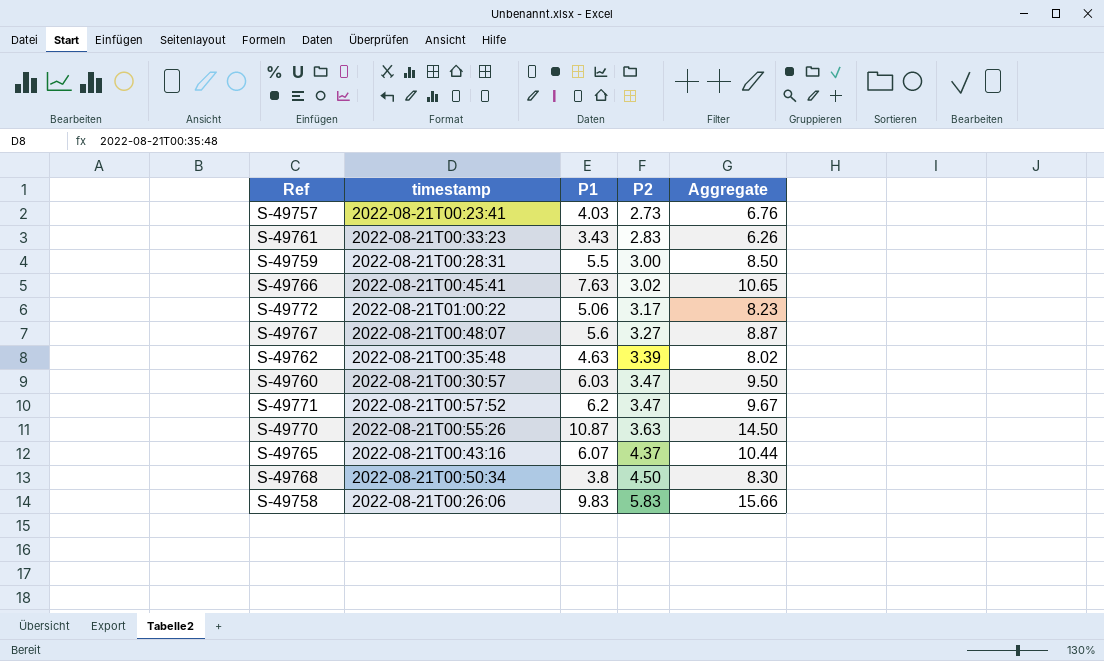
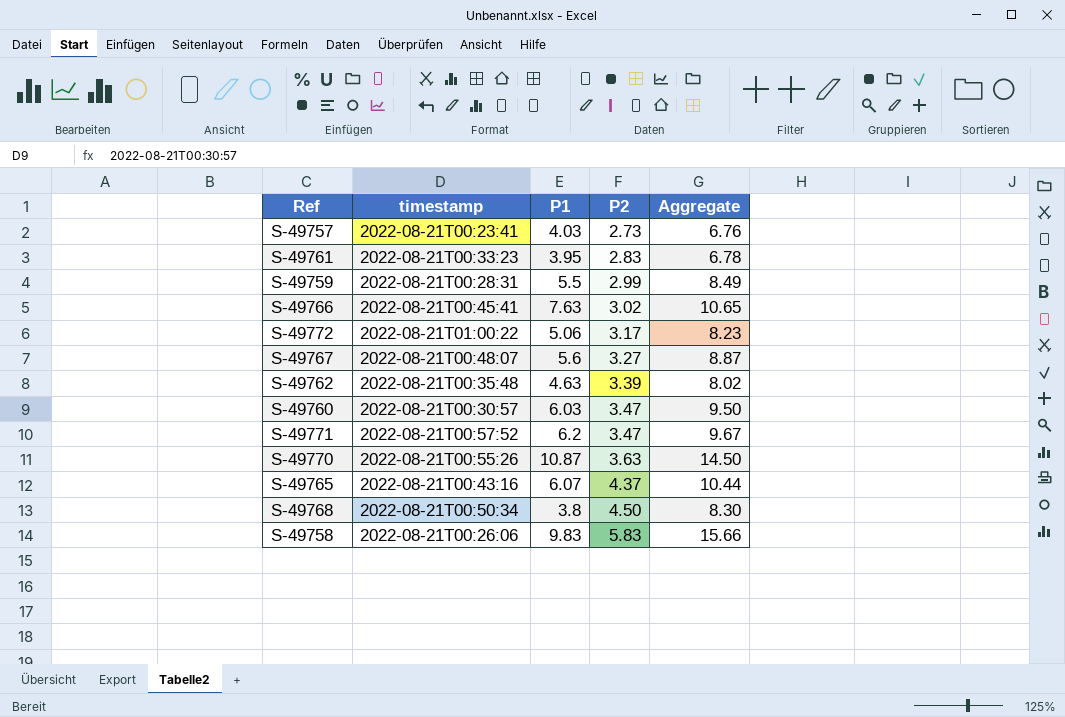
S-49761 | P1: 3.43 -> 3.95
S-49761 | Aggregate: 6.26 -> 6.78
S-49759 | P2: 3.00 -> 2.99
S-49759 | Aggregate: 8.50 -> 8.49

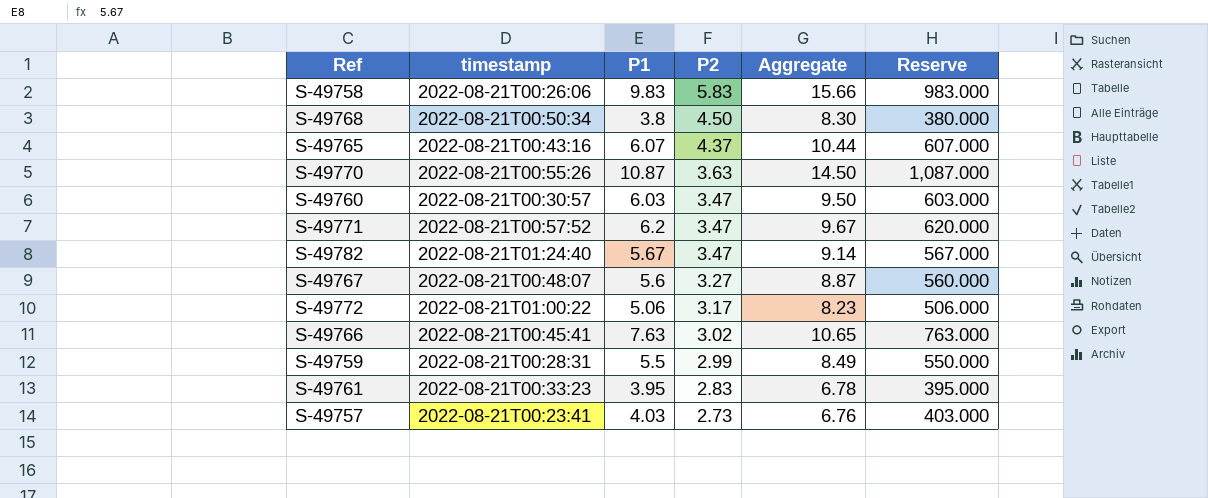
row order: P2 ascending -> P2 descending
column Reserve | formula: none -> [P1] * 100
row S-49762: 2022-08-21T00:35:48 | 4.63 | 3.39 | 8.02 -> none
row S-49782: none -> 2022-08-21T01:24:40 | 5.67 | 3.47 | 9.14 | 567.000

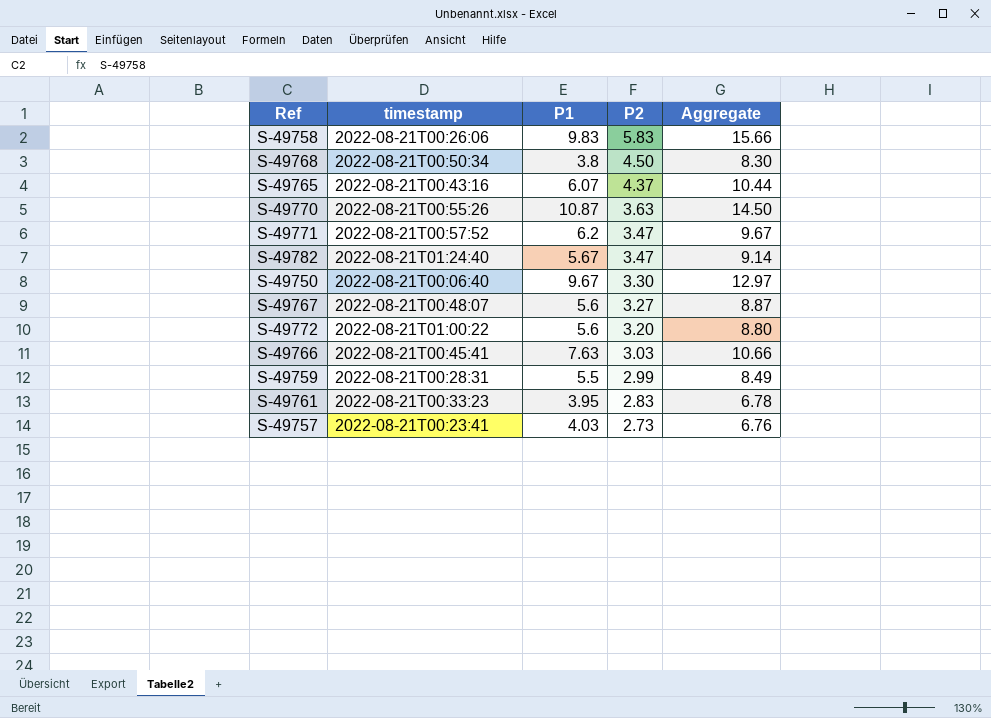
column Reserve | formula: [P1] * 100 -> none
row S-49760: 2022-08-21T00:30:57 | 6.03 | 3.47 | 9.50 | 603.000 -> none
row S-49750: none -> 2022-08-21T00:06:40 | 9.67 | 3.30 | 12.97
S-49772 | P1: 5.06 -> 5.6
S-49772 | P2: 3.17 -> 3.20
S-49772 | Aggregate: 8.23 -> 8.80
S-49766 | P2: 3.02 -> 3.03
S-49766 | Aggregate: 10.65 -> 10.66

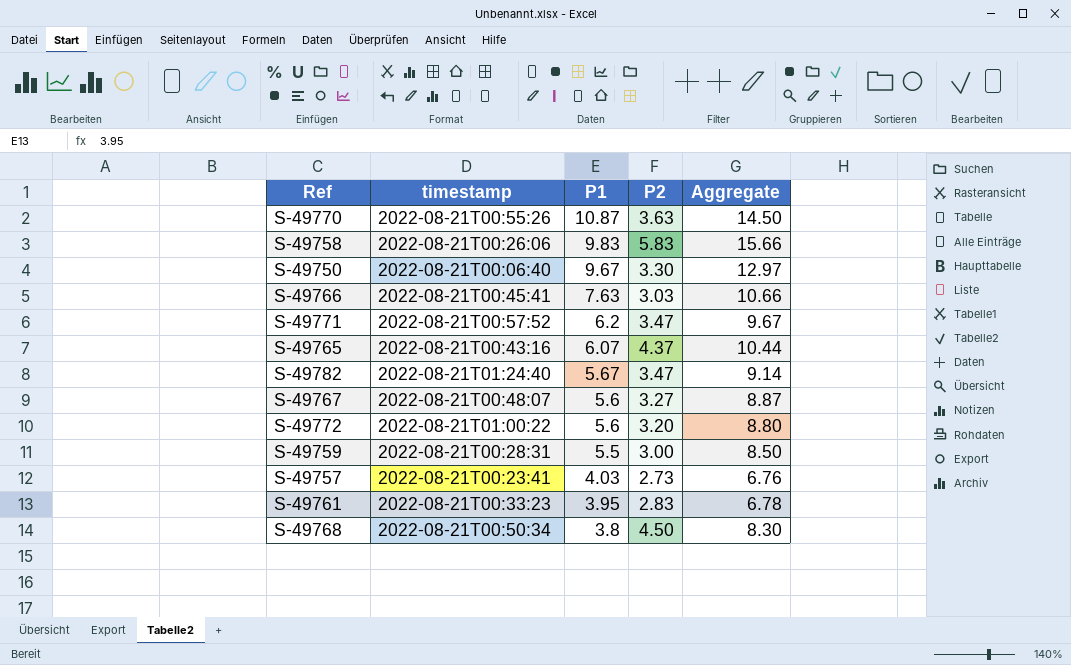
row order: P2 descending -> P1 descending
S-49759 | P2: 2.99 -> 3.00
S-49759 | Aggregate: 8.49 -> 8.50

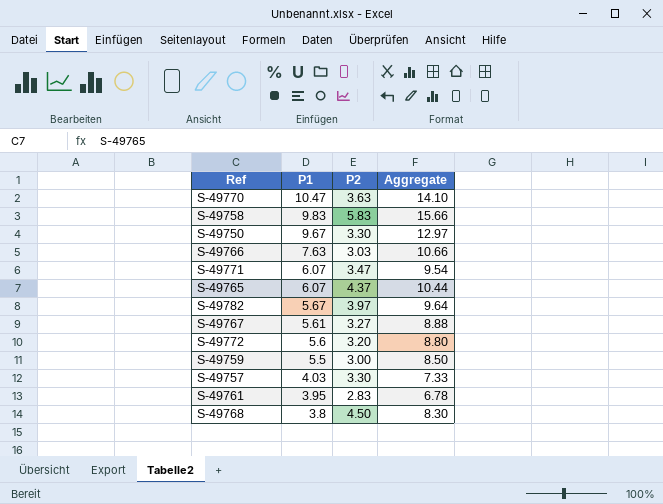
column timestamp | position: 2 -> none
S-49770 | P1: 10.87 -> 10.47
S-49770 | Aggregate: 14.50 -> 14.10
S-49771 | P1: 6.2 -> 6.07
S-49771 | Aggregate: 9.67 -> 9.54
S-49782 | P2: 3.47 -> 3.97
S-49782 | Aggregate: 9.14 -> 9.64
S-49767 | P1: 5.6 -> 5.61
S-49767 | Aggregate: 8.87 -> 8.88
S-49757 | P2: 2.73 -> 3.30
S-49757 | Aggregate: 6.76 -> 7.33

